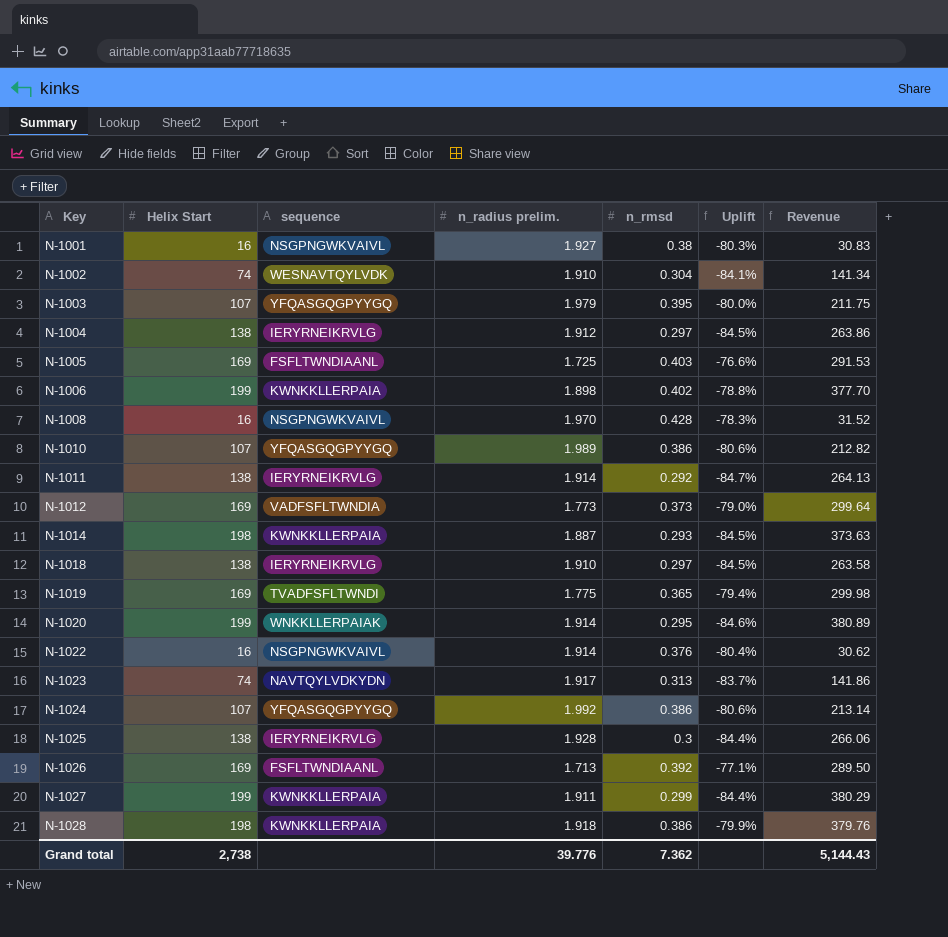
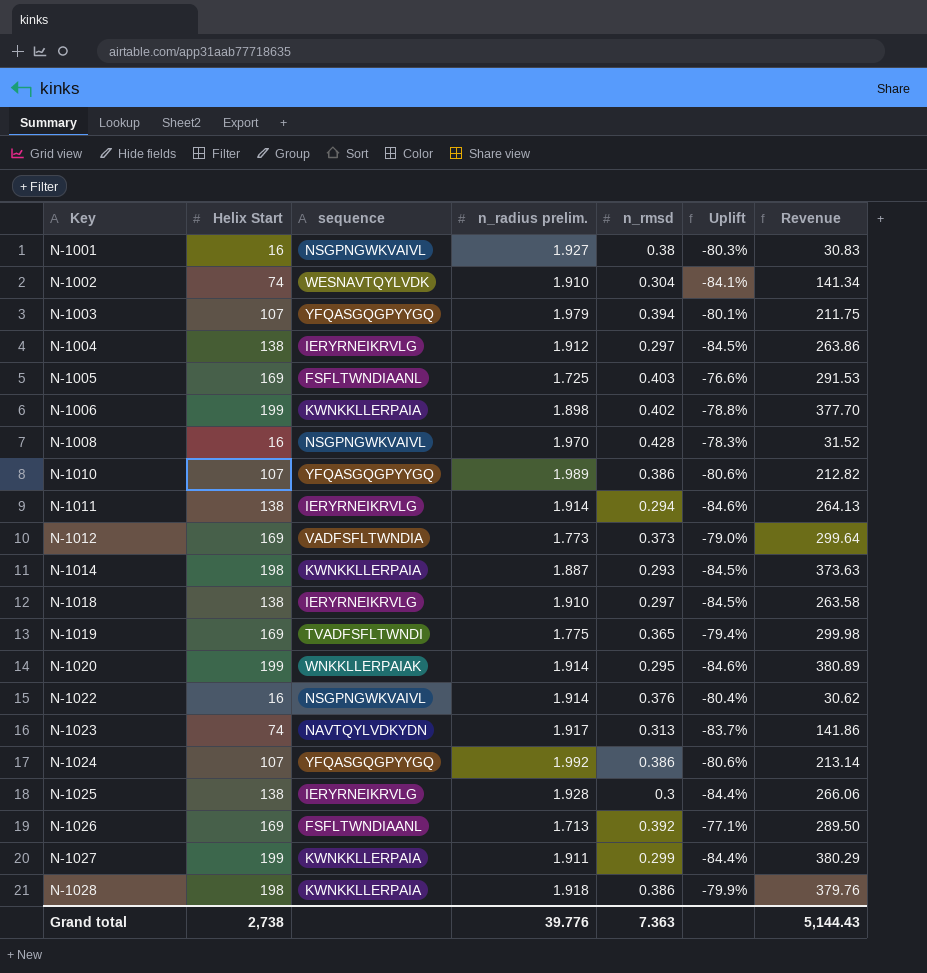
N-1003 | n_rmsd: 0.395 -> 0.394
N-1003 | Uplift: -80.0% -> -80.1%
N-1011 | n_rmsd: 0.292 -> 0.294
N-1011 | Uplift: -84.7% -> -84.6%
Grand total | n_rmsd: 7.362 -> 7.363

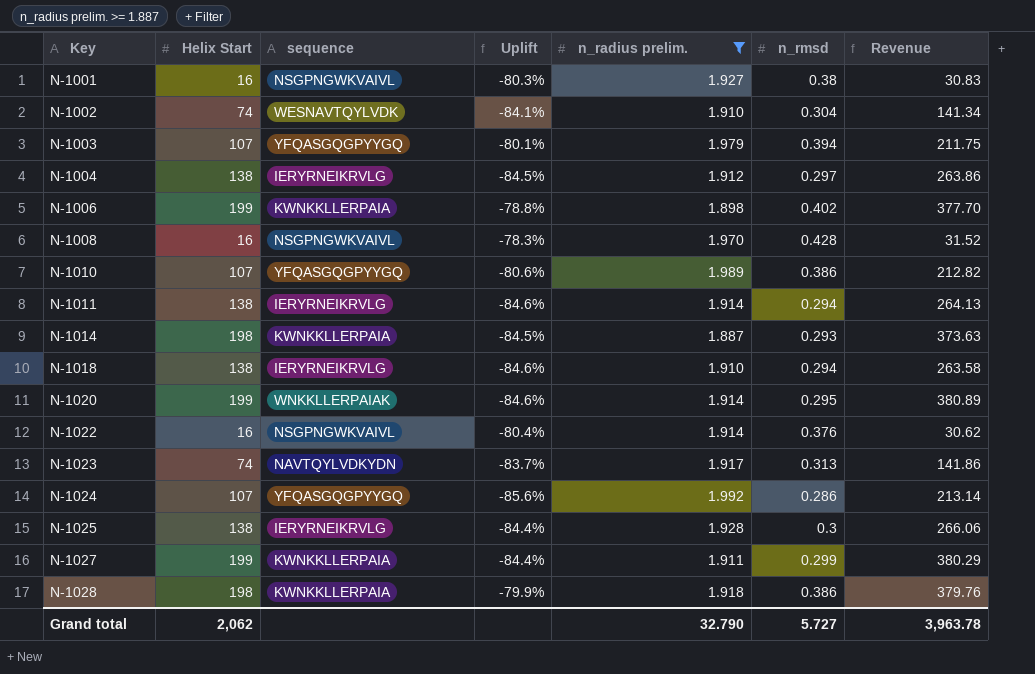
filter: none -> n_radius prelim. >= 1.887
column Uplift | position: 6 -> 4
N-1018 | Uplift: -84.5% -> -84.6%
N-1018 | n_rmsd: 0.297 -> 0.294
N-1024 | Uplift: -80.6% -> -85.6%
N-1024 | n_rmsd: 0.386 -> 0.286
Grand total | Helix Start: 2,738 -> 2,062
Grand total | n_radius prelim.: 39.776 -> 32.790
Grand total | n_rmsd: 7.363 -> 5.727
Grand total | Revenue: 5,144.43 -> 3,963.78

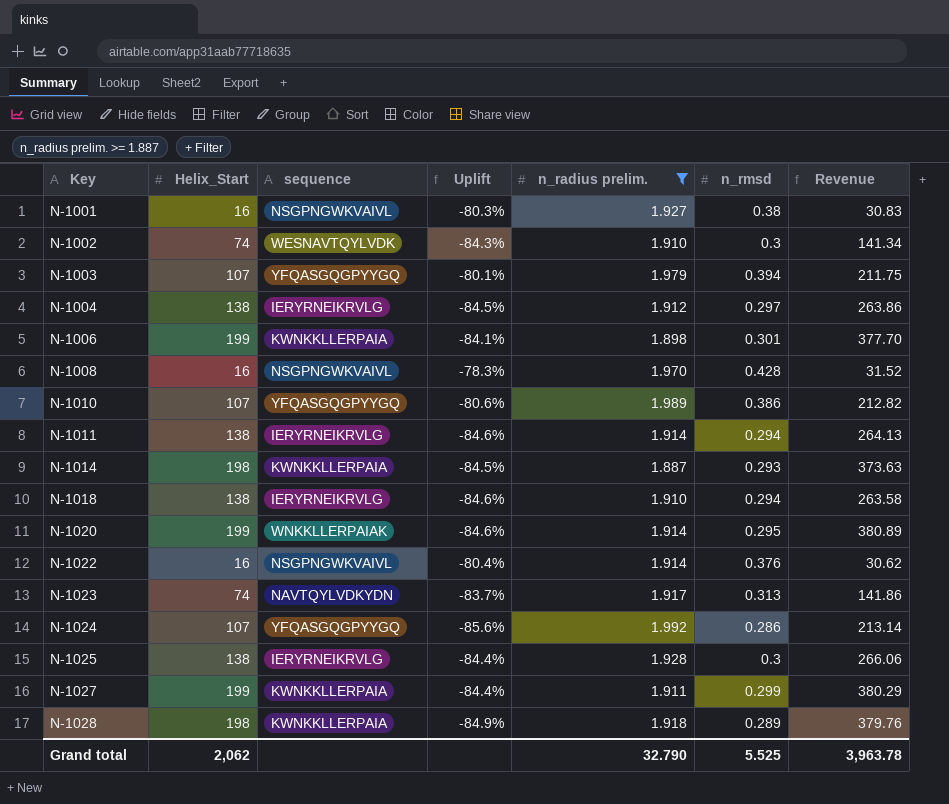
column name: Helix Start -> Helix_Start
N-1002 | Uplift: -84.1% -> -84.3%
N-1002 | n_rmsd: 0.304 -> 0.3
N-1006 | Uplift: -78.8% -> -84.1%
N-1006 | n_rmsd: 0.402 -> 0.301
N-1028 | Uplift: -79.9% -> -84.9%
N-1028 | n_rmsd: 0.386 -> 0.289
Grand total | n_rmsd: 5.727 -> 5.525

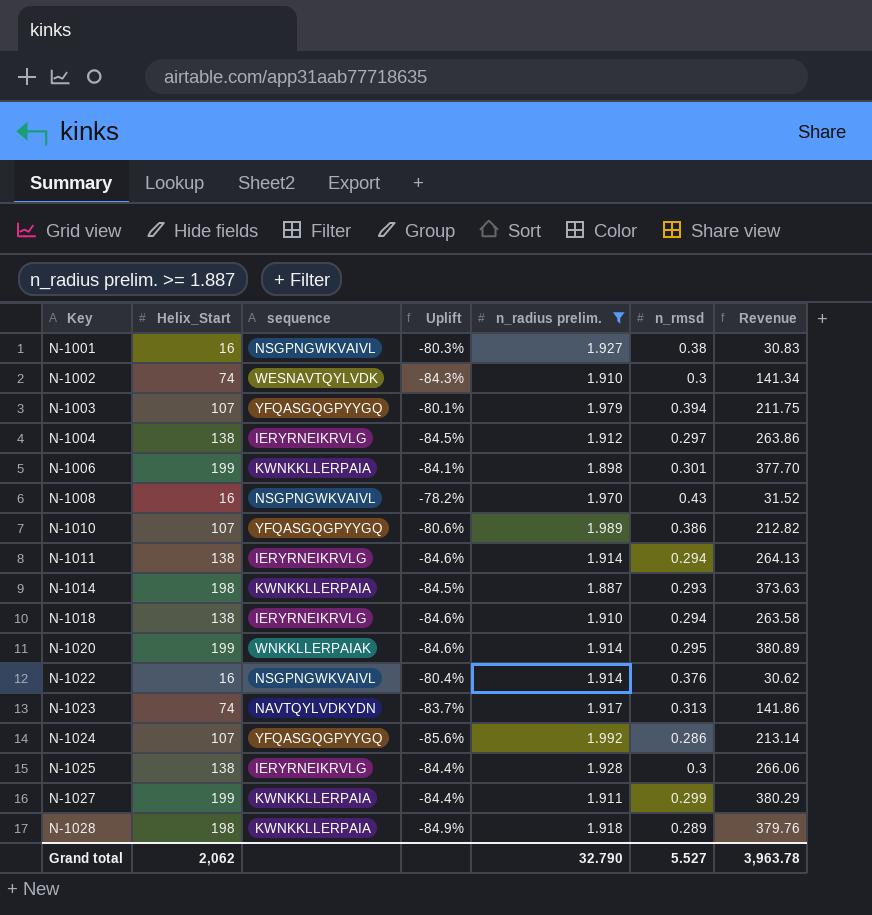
N-1008 | Uplift: -78.3% -> -78.2%
N-1008 | n_rmsd: 0.428 -> 0.43
Grand total | n_rmsd: 5.525 -> 5.527

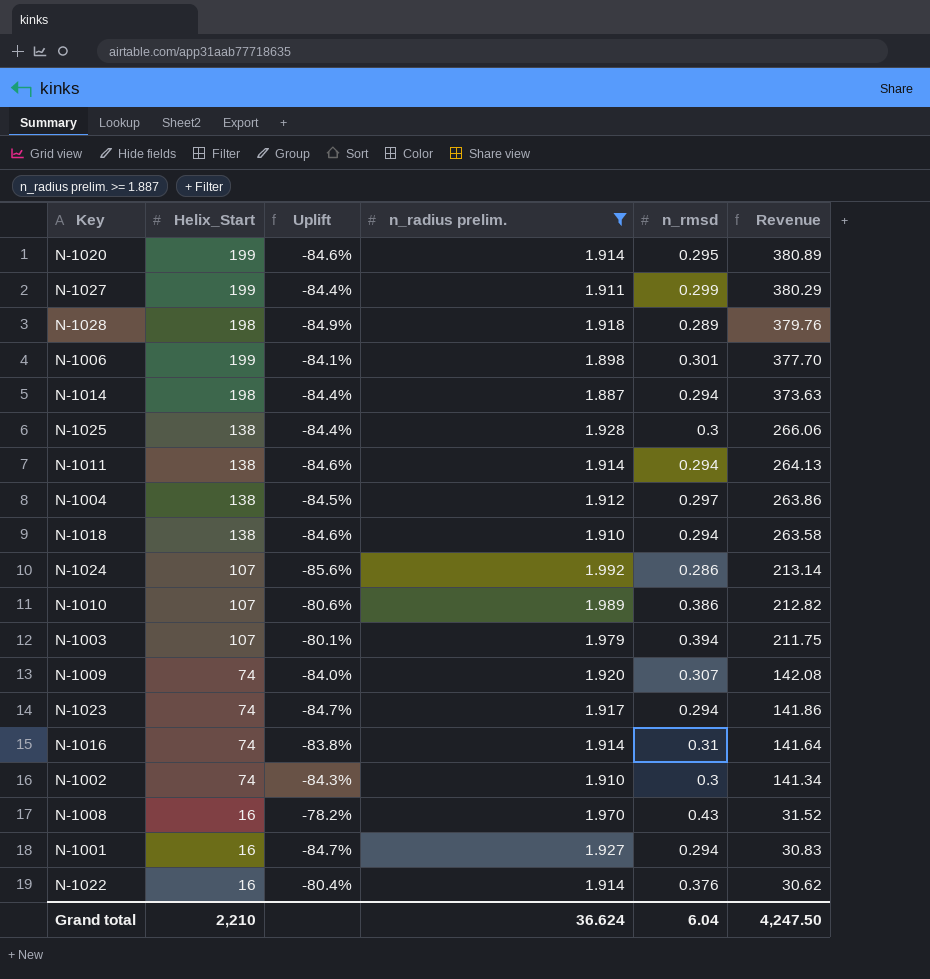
row order: Key ascending -> Revenue descending
column sequence | position: 3 -> none
N-1014 | Uplift: -84.5% -> -84.4%
N-1014 | n_rmsd: 0.293 -> 0.294
row N-1009: none -> 74 | -84.0% | 1.920 | 0.307 | 142.08
N-1023 | Uplift: -83.7% -> -84.7%
N-1023 | n_rmsd: 0.313 -> 0.294
row N-1016: none -> 74 | -83.8% | 1.914 | 0.31 | 141.64
N-1001 | Uplift: -80.3% -> -84.7%
N-1001 | n_rmsd: 0.38 -> 0.294
Grand total | Helix_Start: 2,062 -> 2,210
Grand total | n_radius prelim.: 32.790 -> 36.624
Grand total | n_rmsd: 5.527 -> 6.04
Grand total | Revenue: 3,963.78 -> 4,247.50

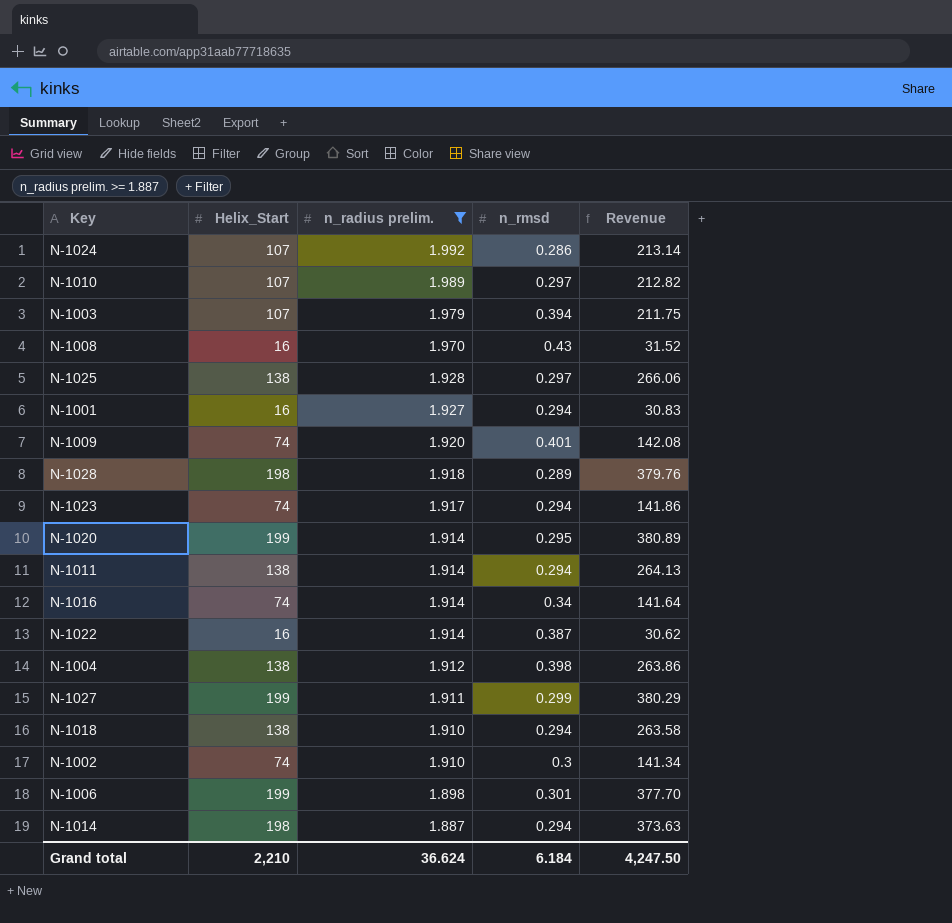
row order: Revenue descending -> n_radius prelim. descending
column Uplift | formula: ([n_rmsd] - [n_radius prelim.]) / [n_radius prelim.] -> none
N-1010 | n_rmsd: 0.386 -> 0.297
N-1025 | n_rmsd: 0.3 -> 0.297
N-1009 | n_rmsd: 0.307 -> 0.401
N-1016 | n_rmsd: 0.31 -> 0.34
N-1022 | n_rmsd: 0.376 -> 0.387
N-1004 | n_rmsd: 0.297 -> 0.398
Grand total | n_rmsd: 6.04 -> 6.184

